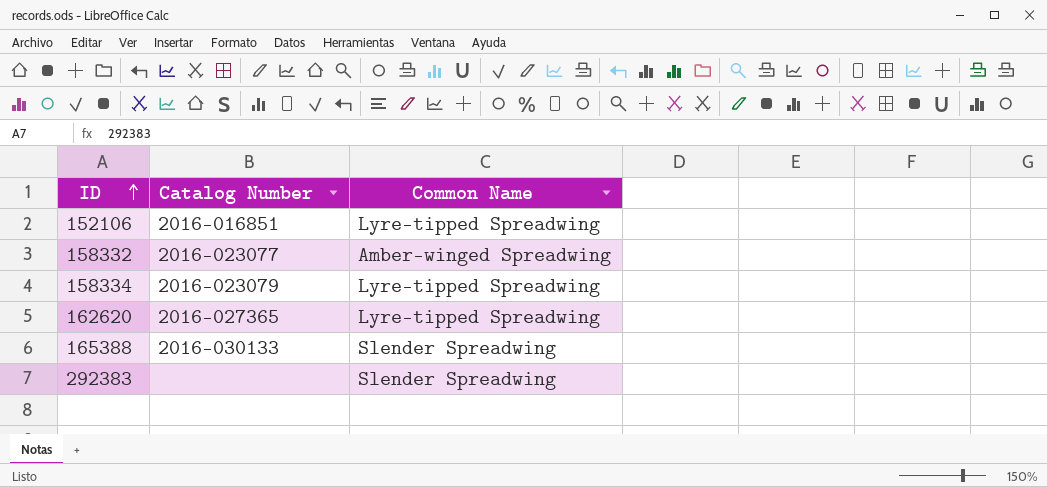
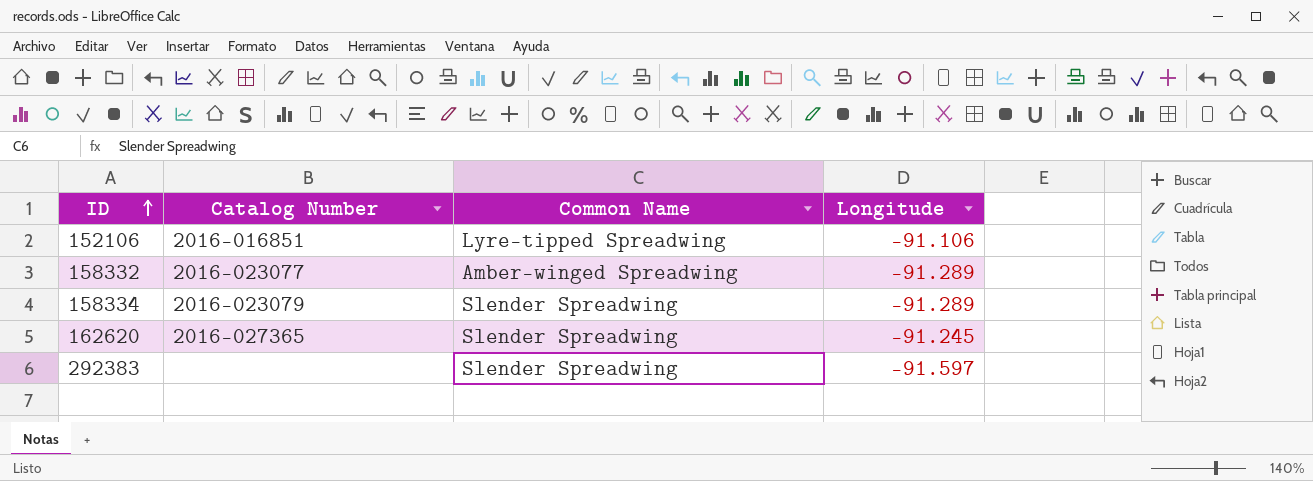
column Longitude | position: none -> 4
row 165388: 2016-030133 | Slender Spreadwing -> none
158334 | Common Name: Lyre-tipped Spreadwing -> Slender Spreadwing
162620 | Common Name: Lyre-tipped Spreadwing -> Slender Spreadwing

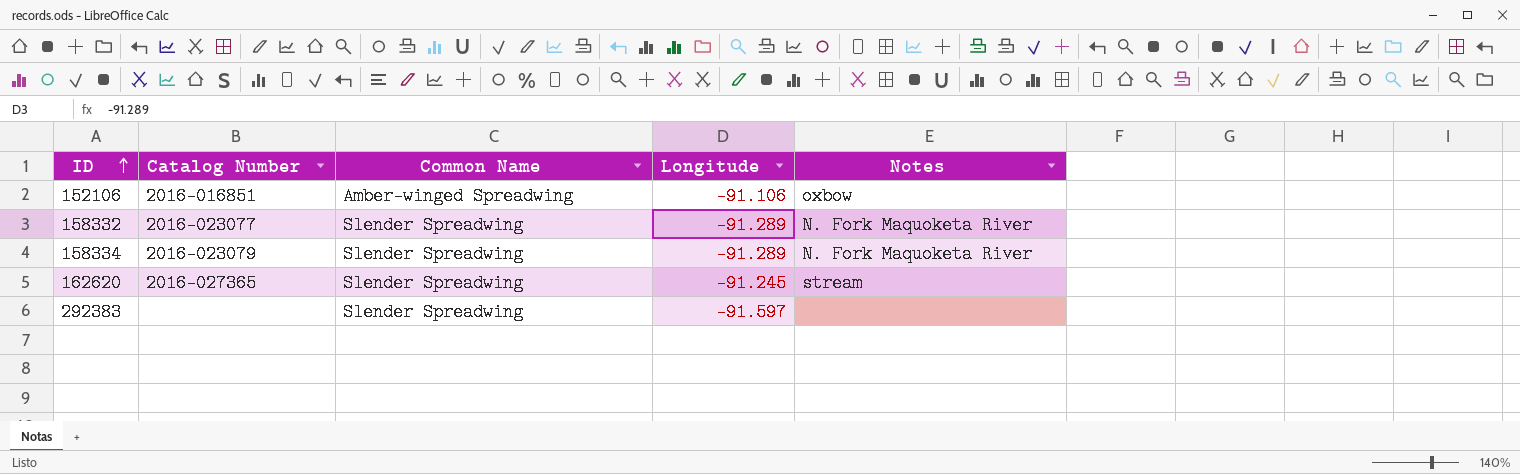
column Notes | position: none -> 5
152106 | Common Name: Lyre-tipped Spreadwing -> Amber-winged Spreadwing
158332 | Common Name: Amber-winged Spreadwing -> Slender Spreadwing

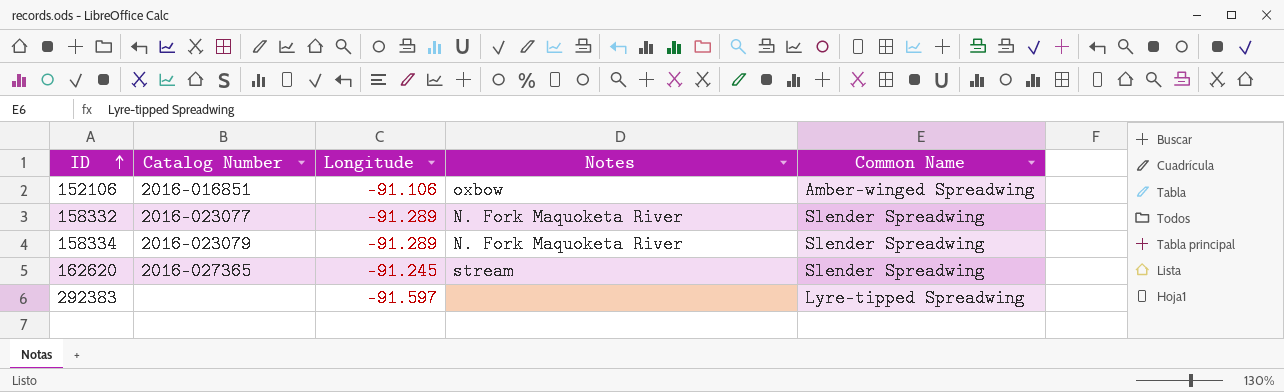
column Common Name | position: 3 -> 5
292383 | Common Name: Slender Spreadwing -> Lyre-tipped Spreadwing

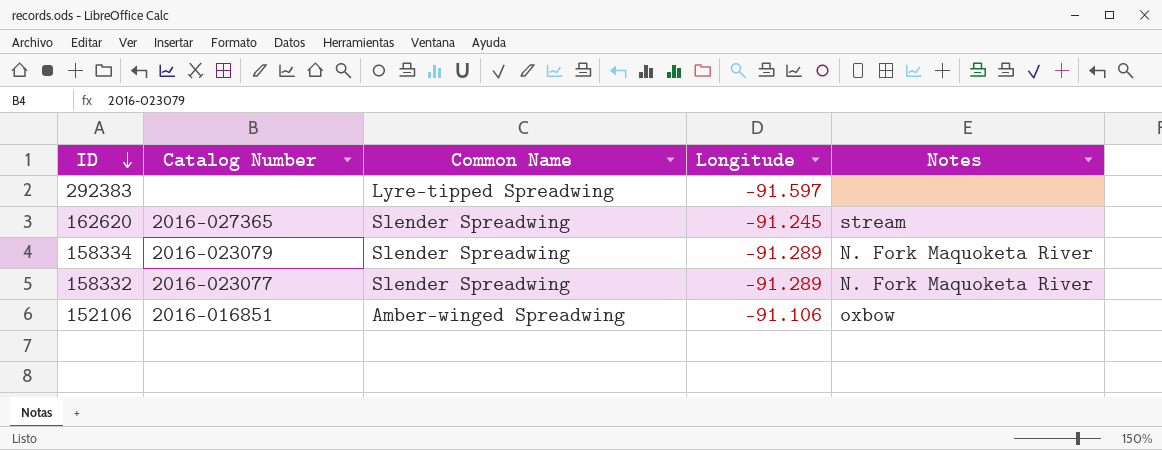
row order: ID ascending -> ID descending
column Common Name | position: 5 -> 3

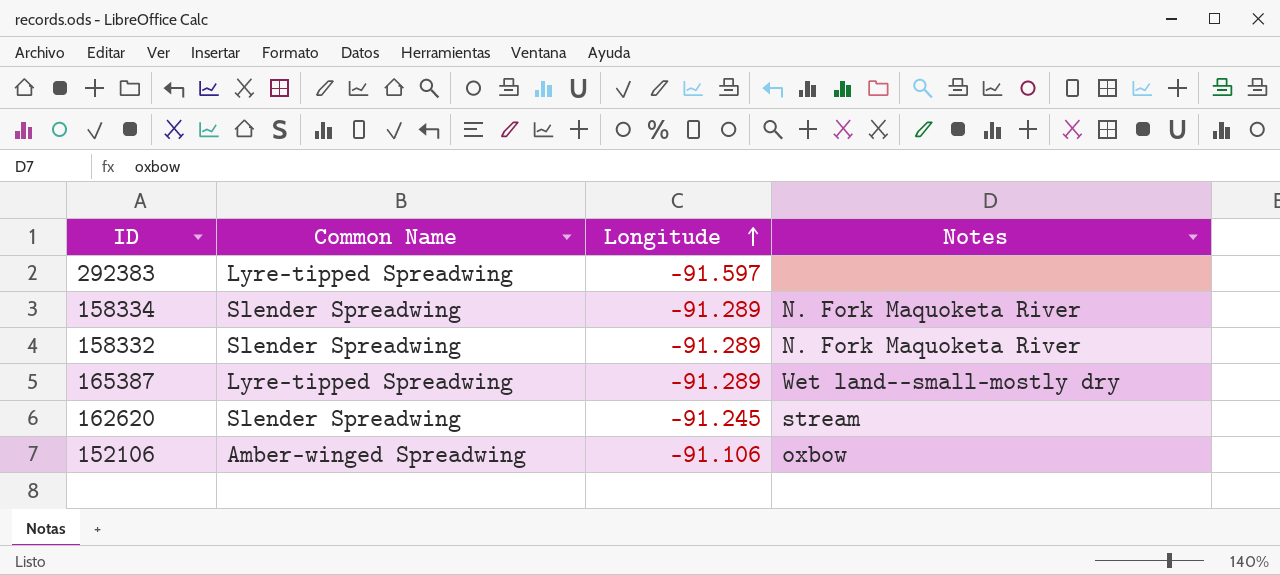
row order: ID descending -> Longitude ascending
column Catalog Number | position: 2 -> none
row 165387: none -> Lyre-tipped Spreadwing | -91.289 | Wet land--small-mostly dry

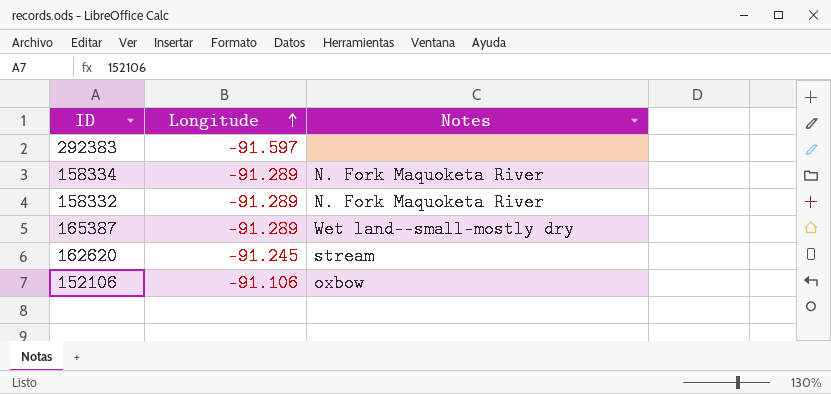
column Common Name | position: 2 -> none

